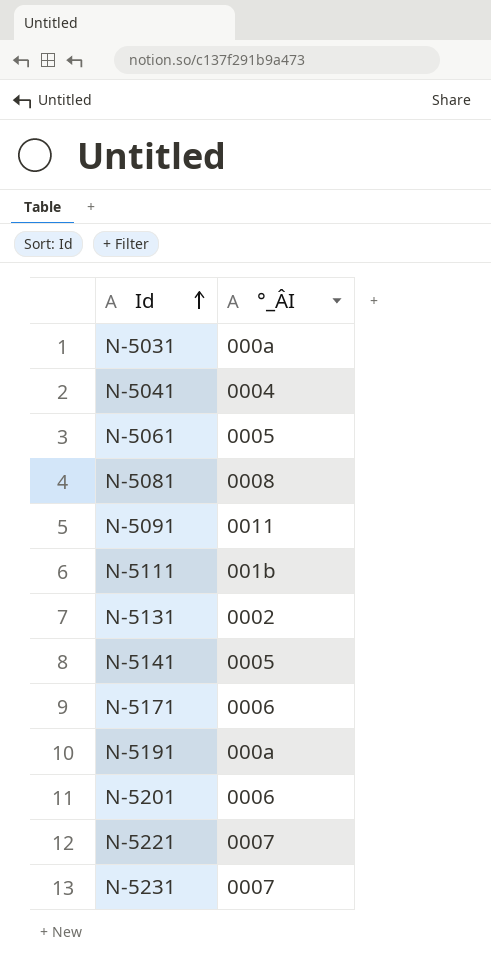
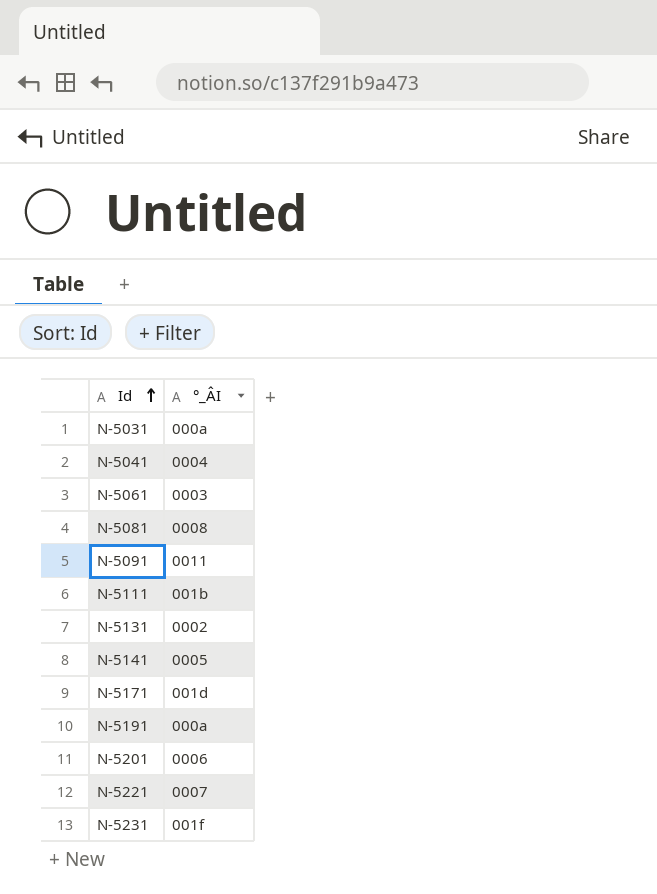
N-5061 | °_ÂI: 0005 -> 0003
N-5171 | °_ÂI: 0006 -> 001d
N-5231 | °_ÂI: 0007 -> 001f

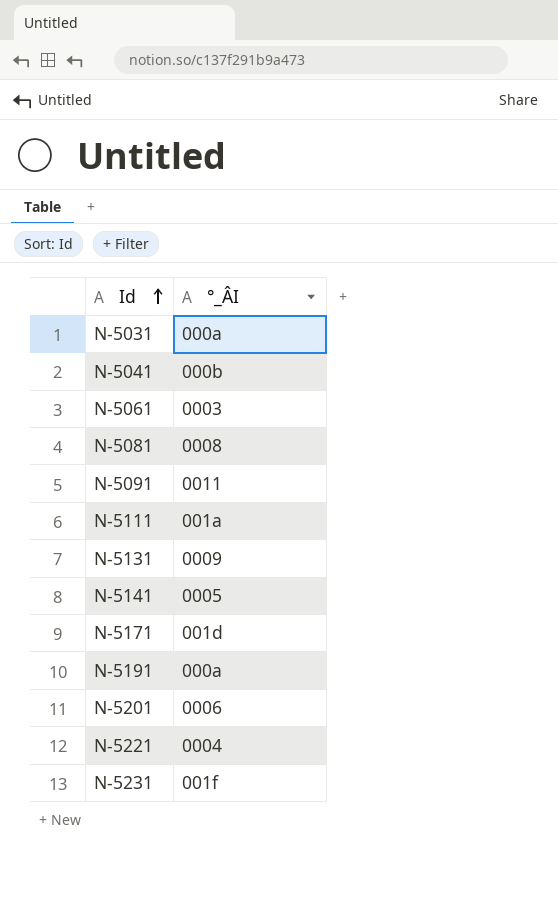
N-5041 | °_ÂI: 0004 -> 000b
N-5111 | °_ÂI: 001b -> 001a
N-5131 | °_ÂI: 0002 -> 0009
N-5221 | °_ÂI: 0007 -> 0004

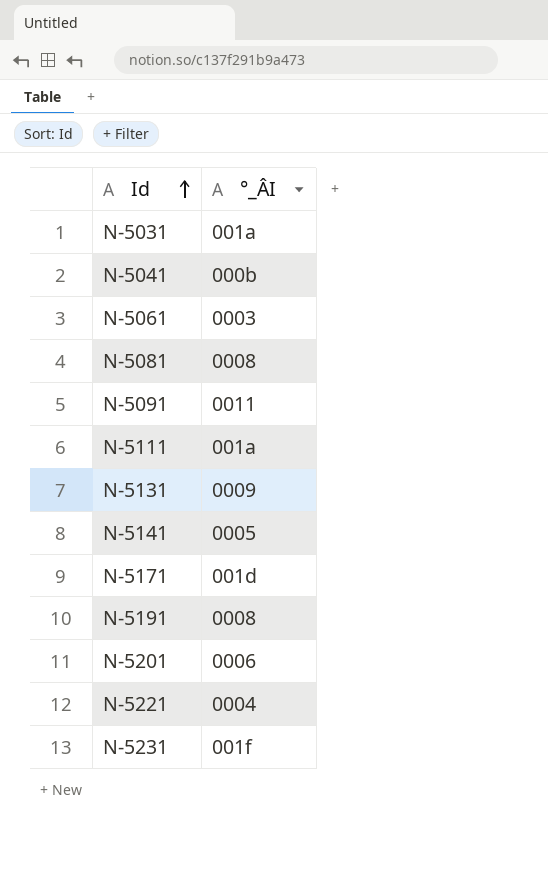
N-5031 | °_ÂI: 000a -> 001a
N-5191 | °_ÂI: 000a -> 0008

